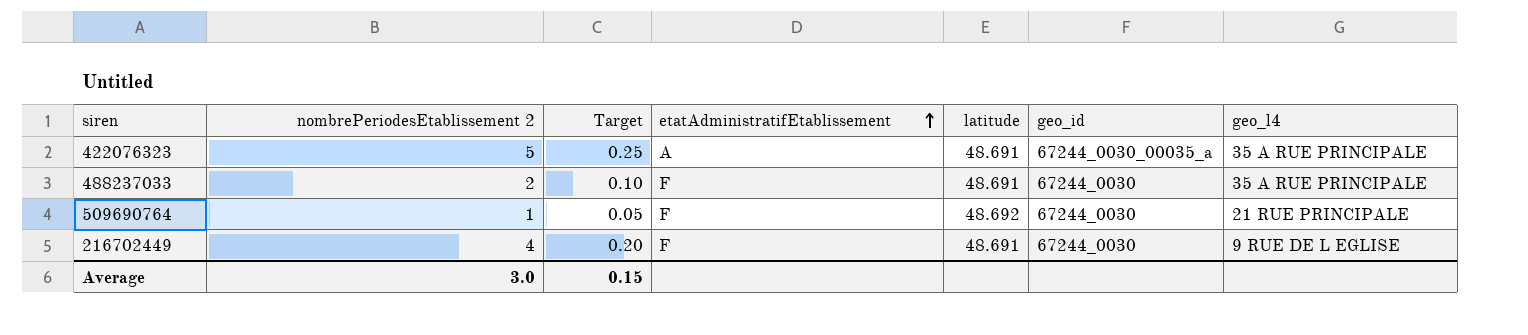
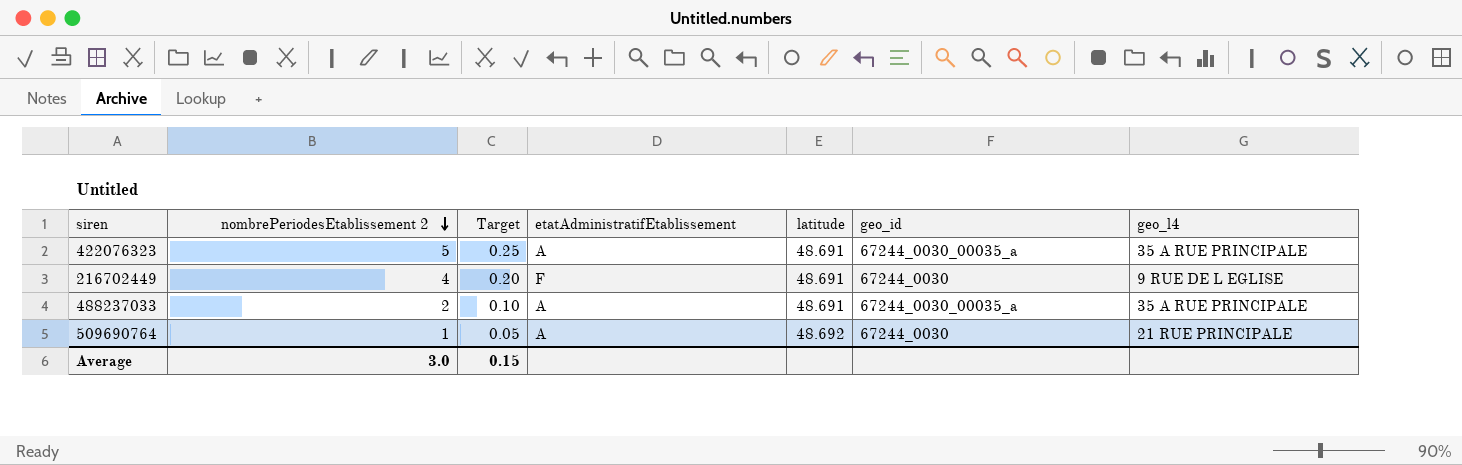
row order: etatAdministratifEtablissement ascending -> nombrePeriodesEtablissement 2 descending
488237033 | etatAdministratifEtablissement: F -> A
488237033 | geo_id: 67244_0030 -> 67244_0030_00035_a
509690764 | etatAdministratifEtablissement: F -> A

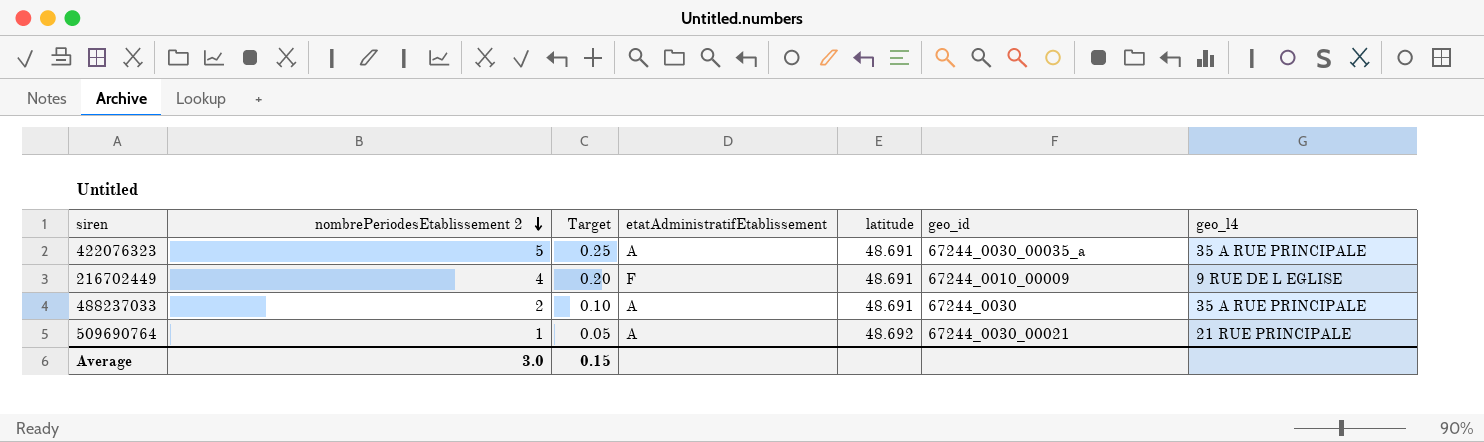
216702449 | geo_id: 67244_0030 -> 67244_0010_00009
488237033 | geo_id: 67244_0030_00035_a -> 67244_0030
509690764 | geo_id: 67244_0030 -> 67244_0030_00021

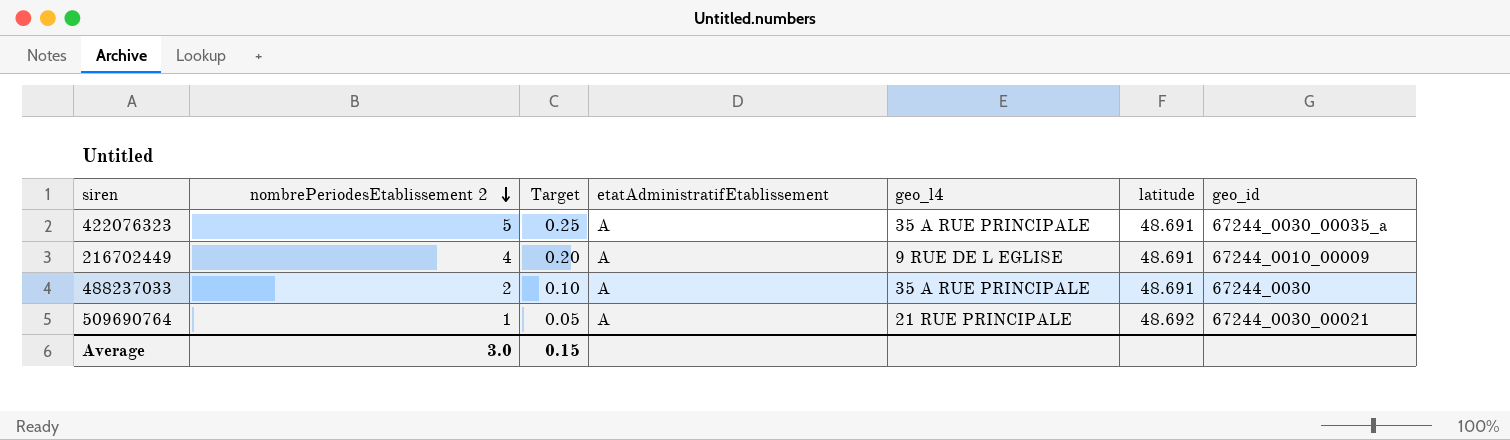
column geo_l4 | position: 7 -> 5
216702449 | etatAdministratifEtablissement: F -> A

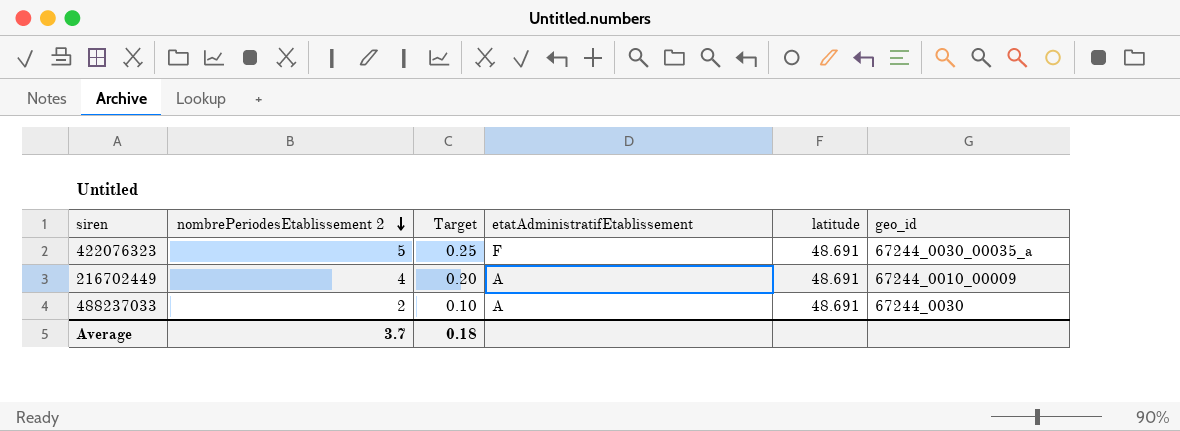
column geo_l4 | position: 5 -> none
row 509690764: 1 | 0.05 | A | 21 RUE PRINCIPALE | 48.692 | 67244_0030_00021 -> none
422076323 | etatAdministratifEtablissement: A -> F
Average | nombrePeriodesEtablissement 2: 3.0 -> 3.7
Average | Target: 0.15 -> 0.18

